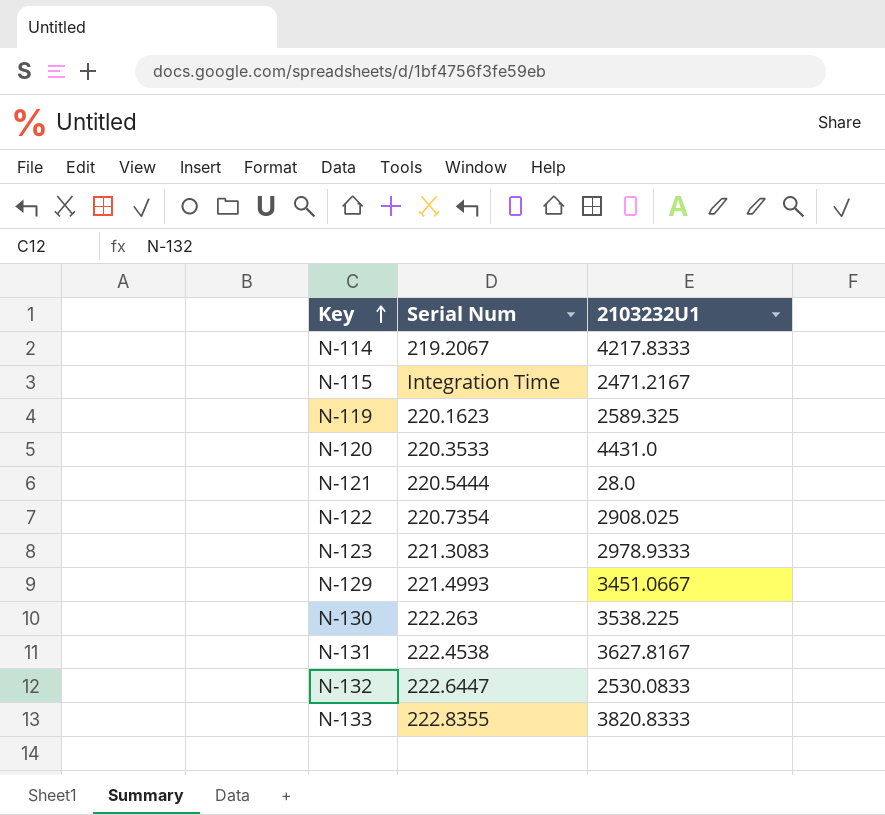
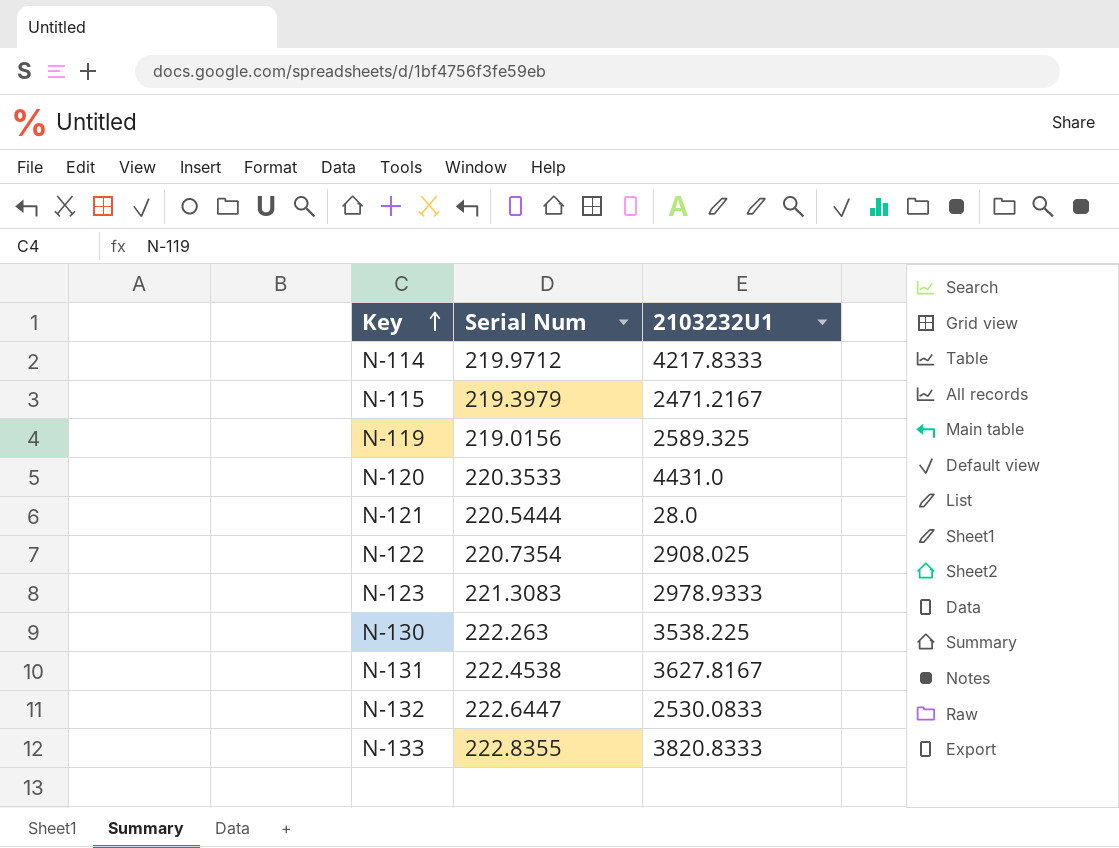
row N-129: 221.4993 | 3451.0667 -> none
N-114 | Serial Num: 219.2067 -> 219.9712
N-115 | Serial Num: Integration Time -> 219.3979
N-119 | Serial Num: 220.1623 -> 219.0156

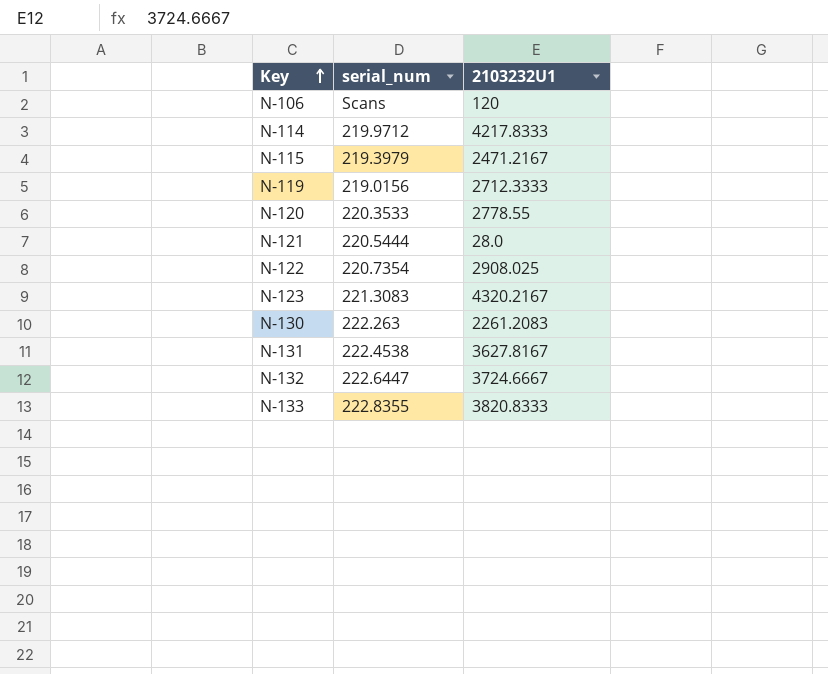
column name: Serial Num -> serial_num
row N-106: none -> Scans | 120
N-119 | 2103232U1: 2589.325 -> 2712.3333
N-120 | 2103232U1: 4431.0 -> 2778.55
N-123 | 2103232U1: 2978.9333 -> 4320.2167
N-130 | 2103232U1: 3538.225 -> 2261.2083
N-132 | 2103232U1: 2530.0833 -> 3724.6667

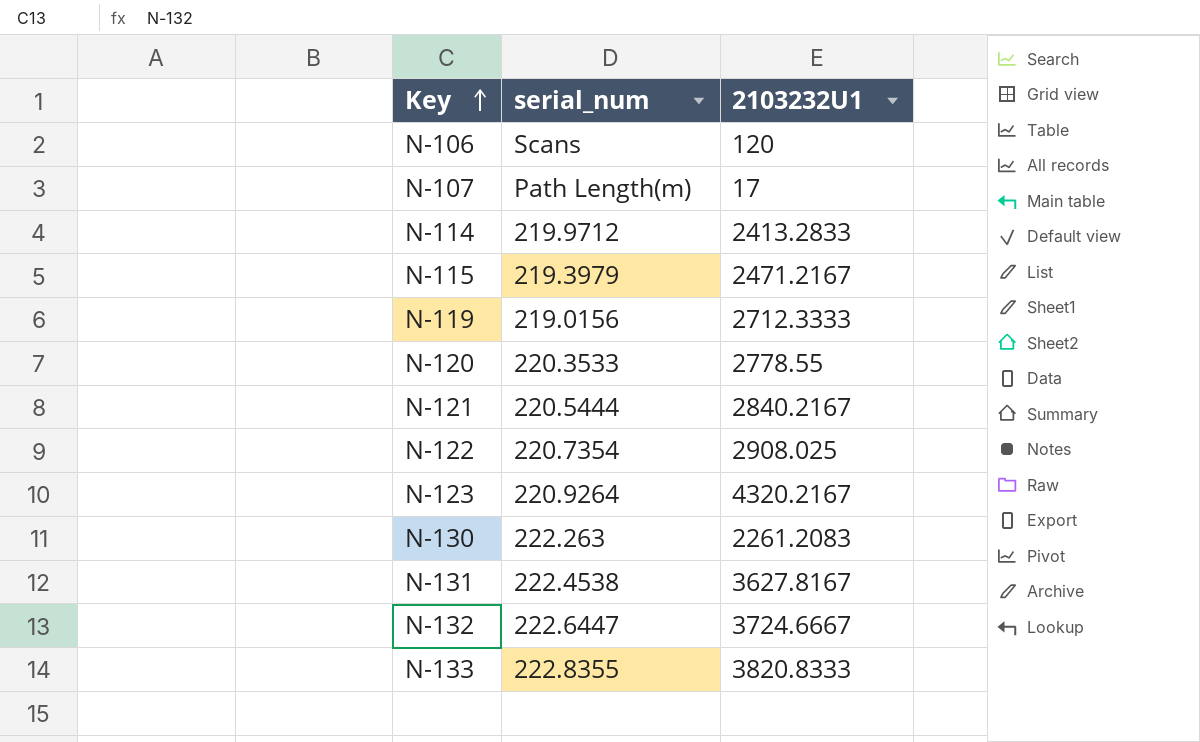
row N-107: none -> Path Length(m) | 17
N-114 | 2103232U1: 4217.8333 -> 2413.2833
N-121 | 2103232U1: 28.0 -> 2840.2167
N-123 | serial_num: 221.3083 -> 220.9264

